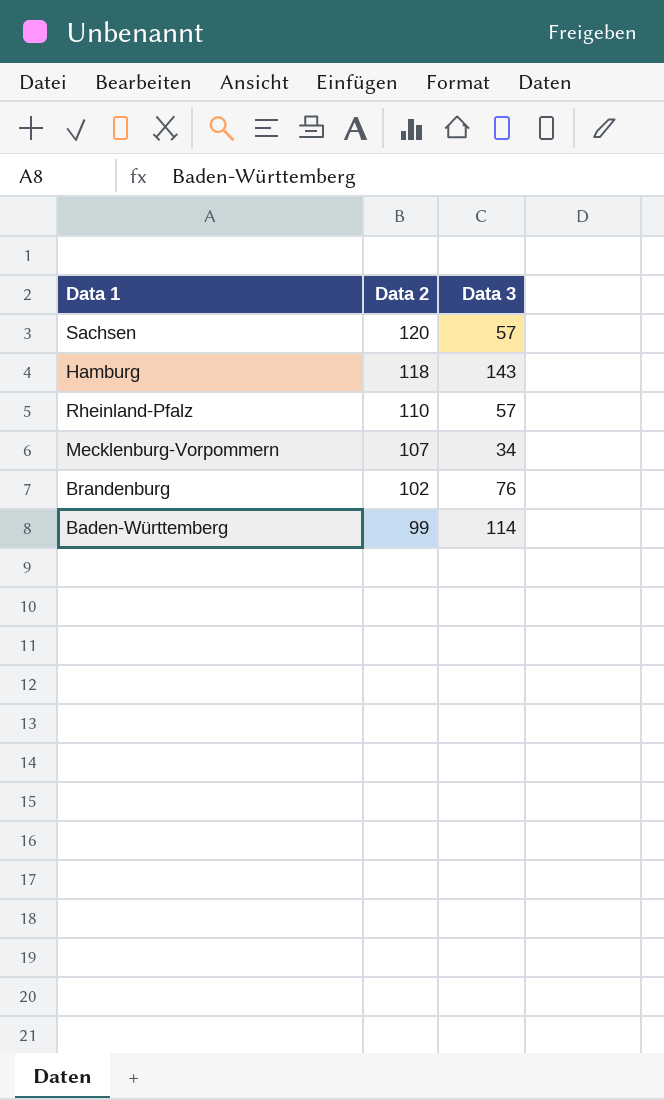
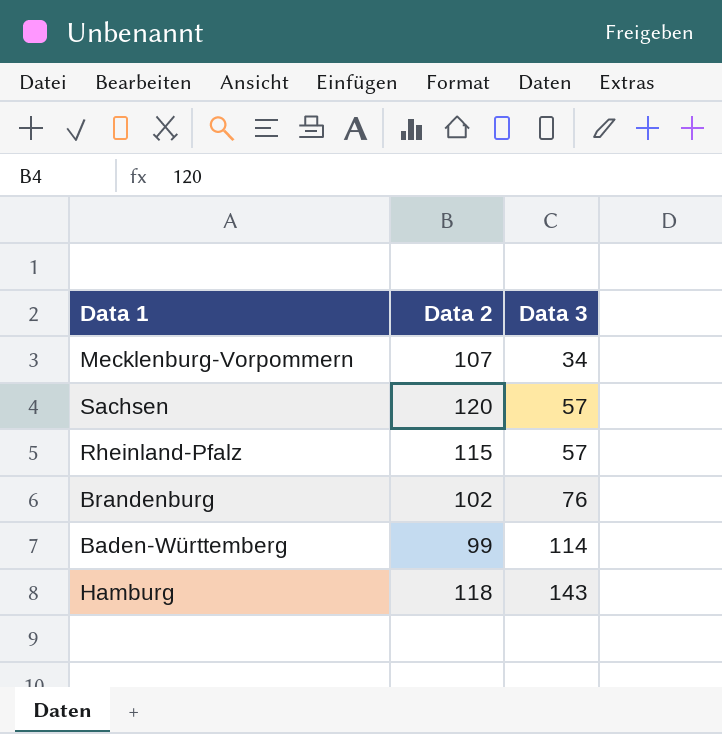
row order: Data 2 descending -> Data 3 ascending
Rheinland-Pfalz | Data 2: 110 -> 115

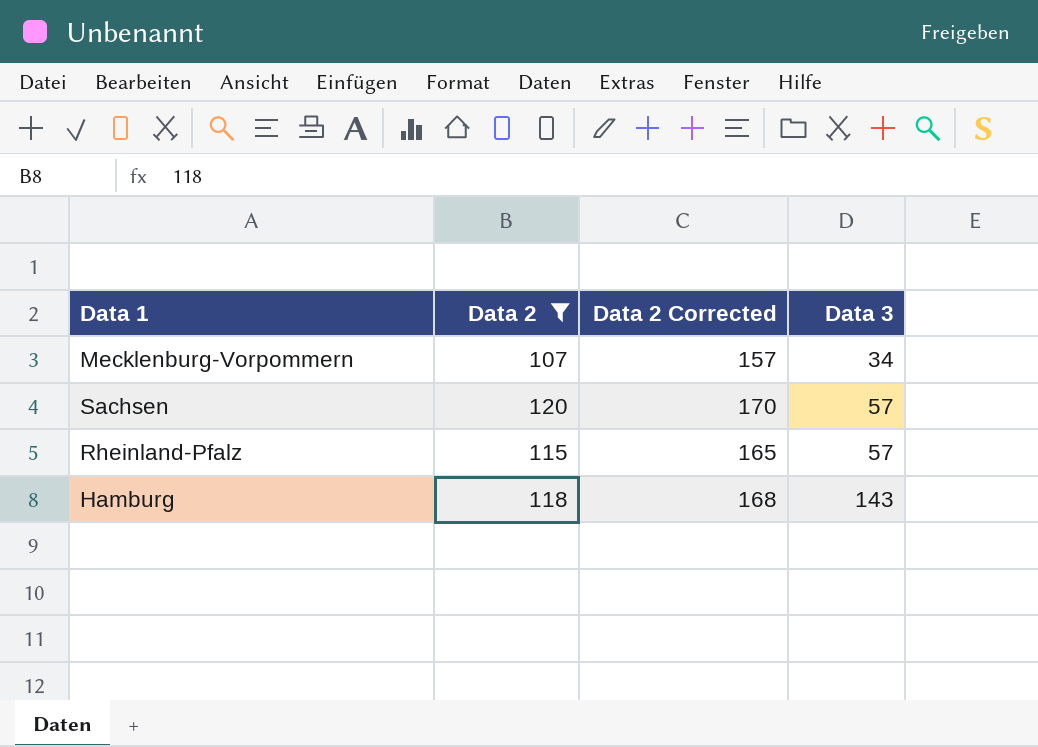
filter: none -> Data 2 >= 107
column Data 2 Corrected | formula: none -> [Data 2] + 50

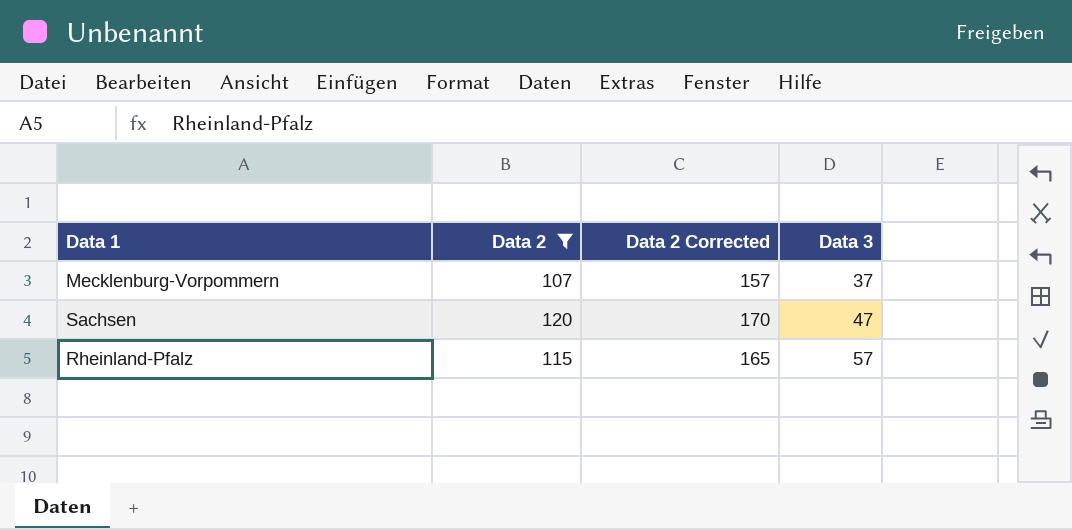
row Hamburg: 118 | 168 | 143 -> none
Mecklenburg-Vorpommern | Data 3: 34 -> 37
Sachsen | Data 3: 57 -> 47

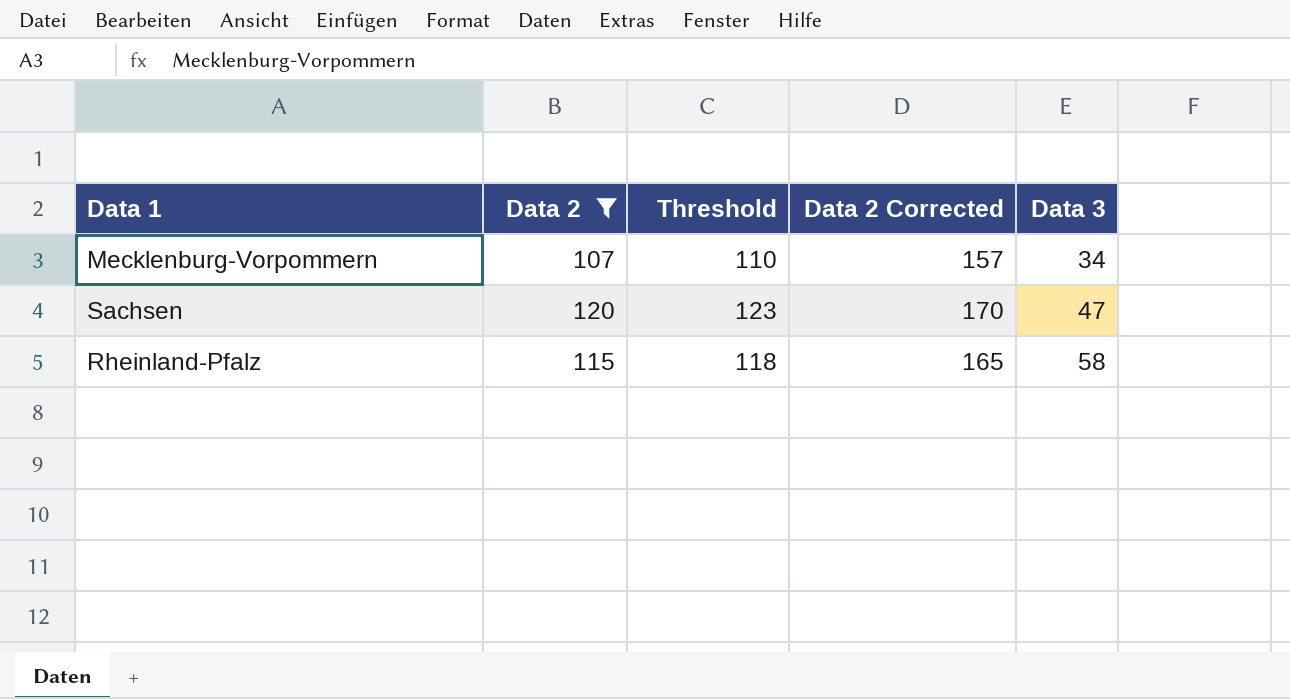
column Threshold | formula: none -> [Data 2] + 3
Mecklenburg-Vorpommern | Data 3: 37 -> 34
Rheinland-Pfalz | Data 3: 57 -> 58

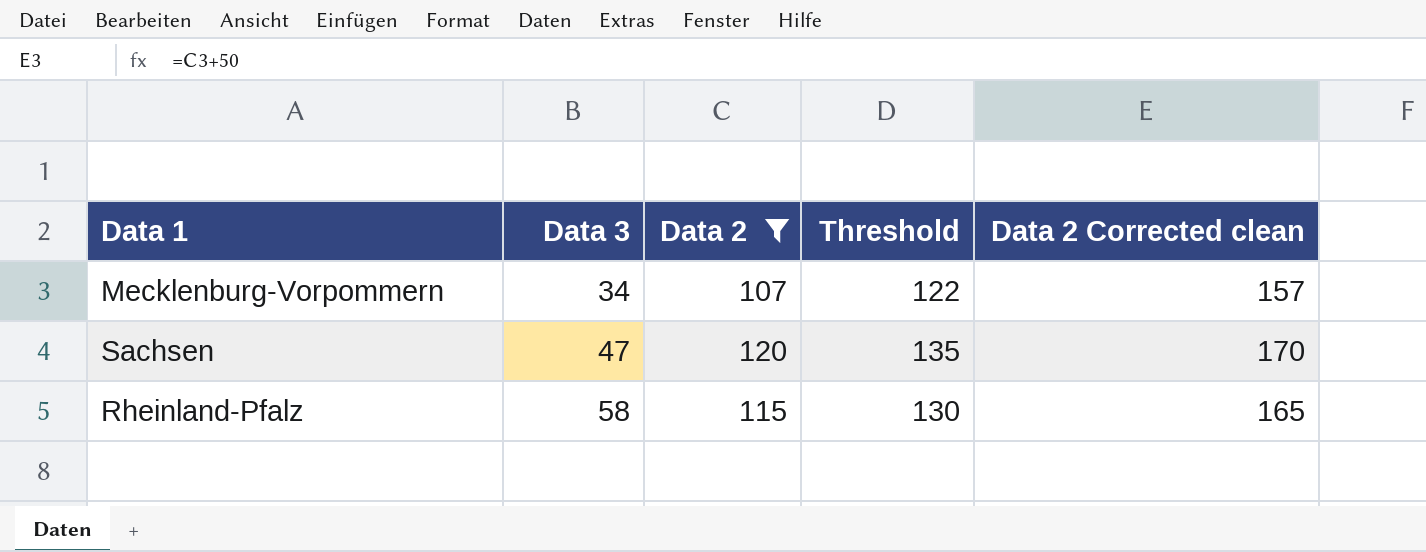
column Data 3 | position: 5 -> 2
column Threshold | formula: [Data 2] + 3 -> [Data 2] + 15
column name: Data 2 Corrected -> Data 2 Corrected clean

